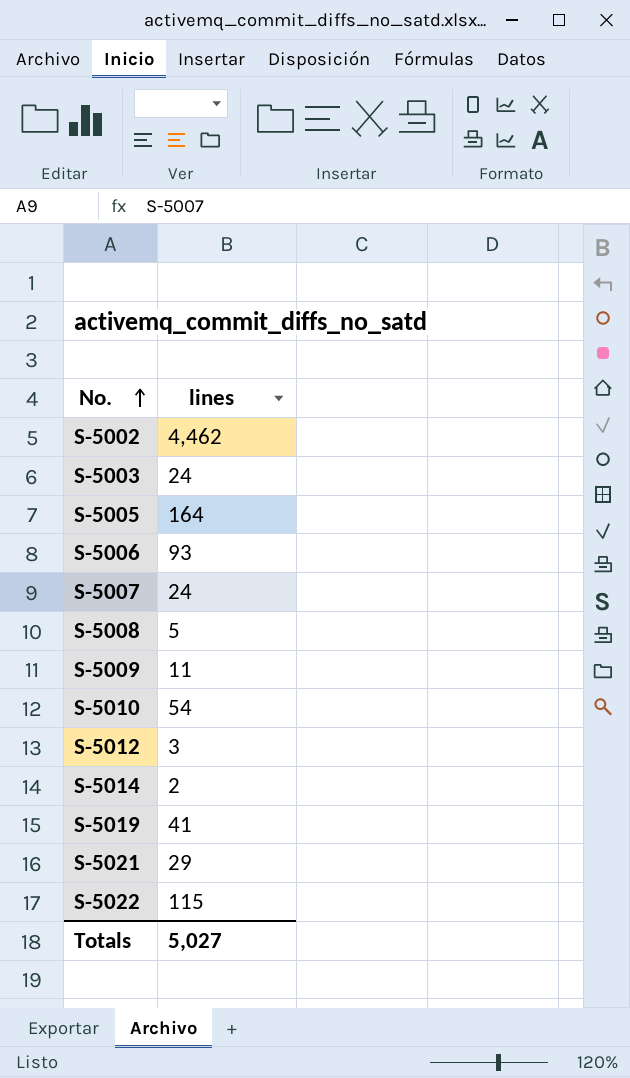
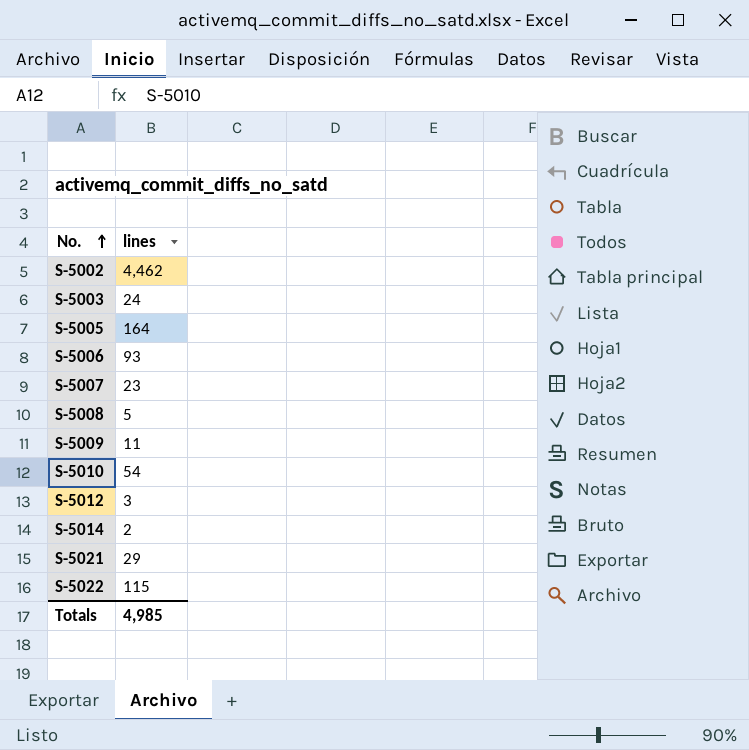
row S-5019: 41 -> none
S-5007 | lines: 24 -> 23
Totals | lines: 5,027 -> 4,985

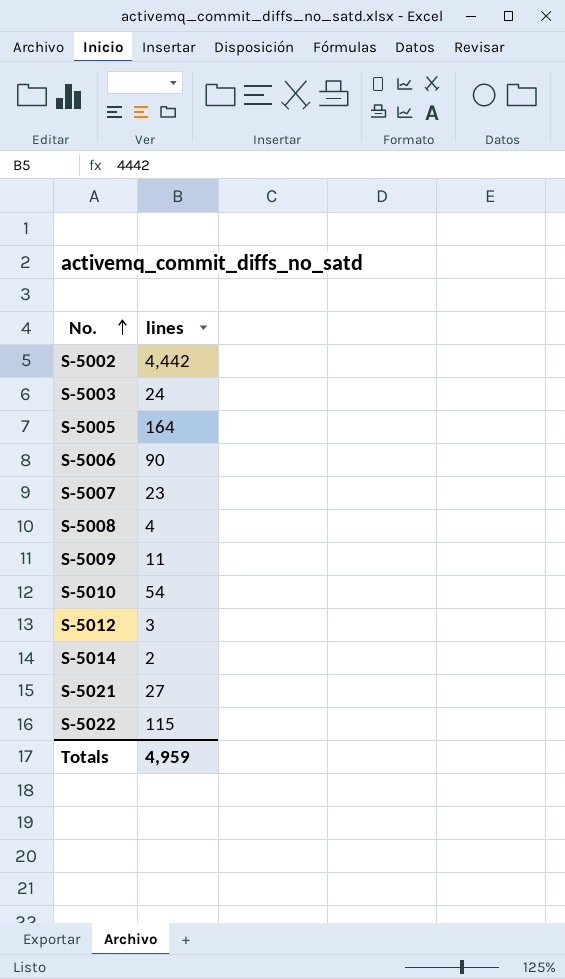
S-5002 | lines: 4,462 -> 4,442
S-5006 | lines: 93 -> 90
S-5008 | lines: 5 -> 4
S-5021 | lines: 29 -> 27
Totals | lines: 4,985 -> 4,959

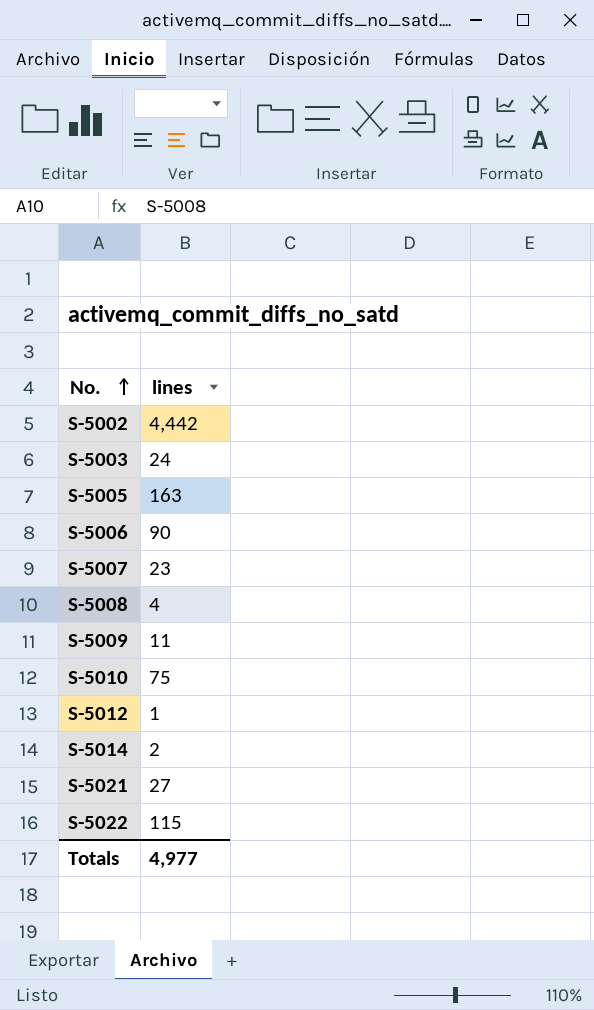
S-5005 | lines: 164 -> 163
S-5010 | lines: 54 -> 75
S-5012 | lines: 3 -> 1
Totals | lines: 4,959 -> 4,977

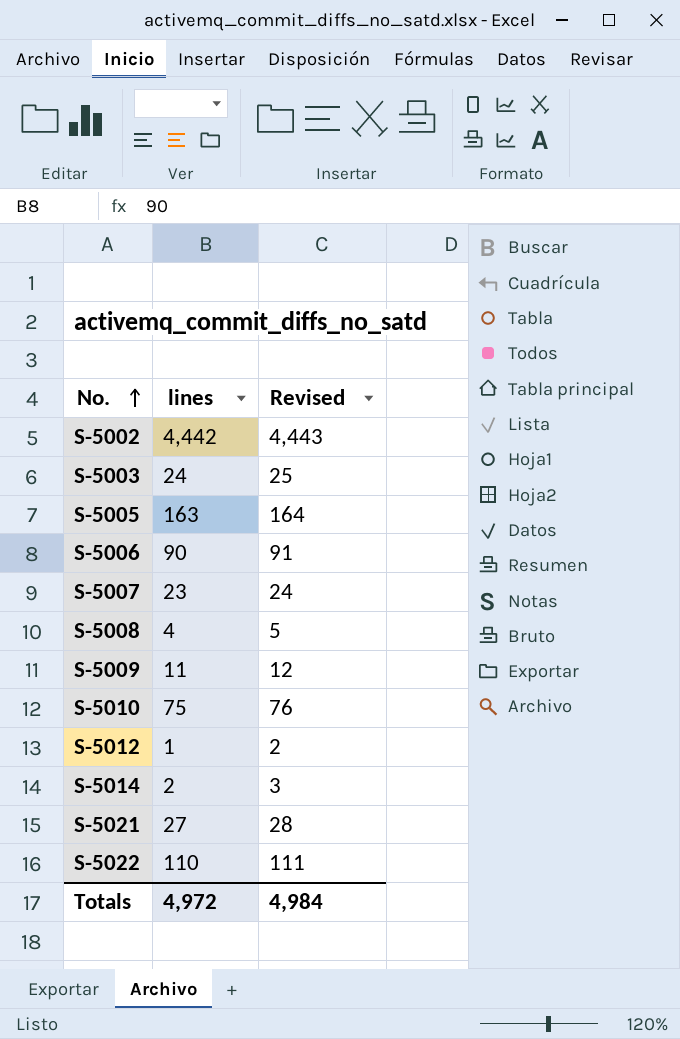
column Revised | formula: none -> [lines] + 1
S-5022 | lines: 115 -> 110
Totals | lines: 4,977 -> 4,972

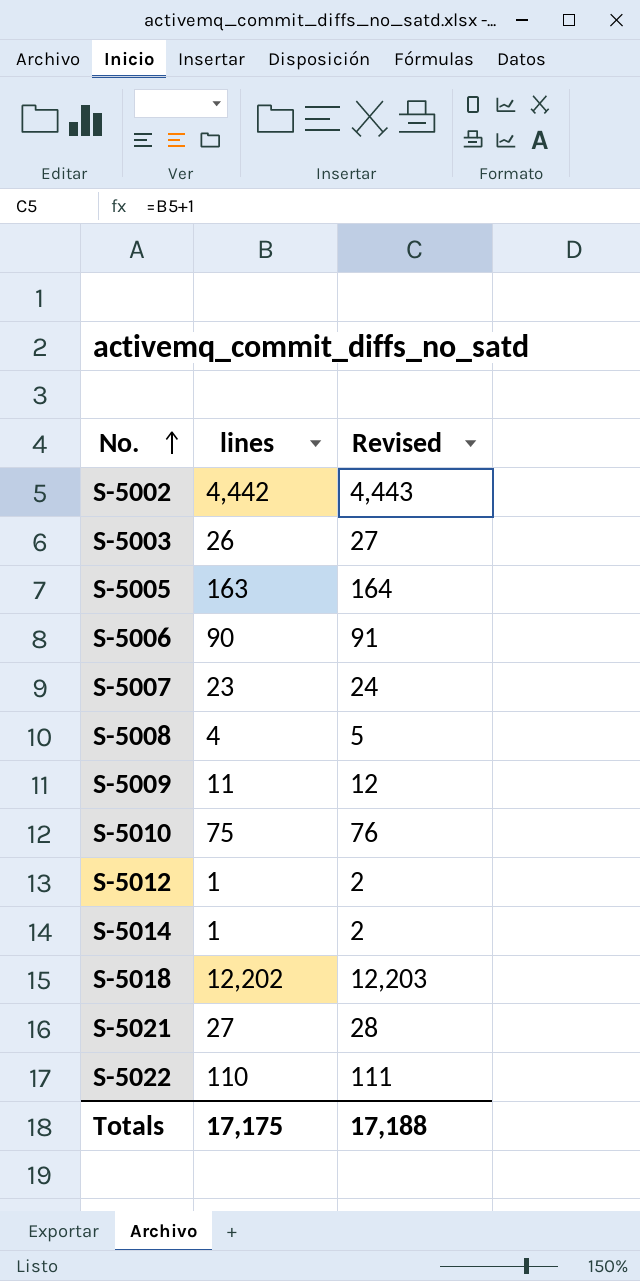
S-5003 | lines: 24 -> 26
S-5003 | Revised: 25 -> 27
S-5014 | lines: 2 -> 1
S-5014 | Revised: 3 -> 2
row S-5018: none -> 12,202 | 12,203
Totals | lines: 4,972 -> 17,175
Totals | Revised: 4,984 -> 17,188

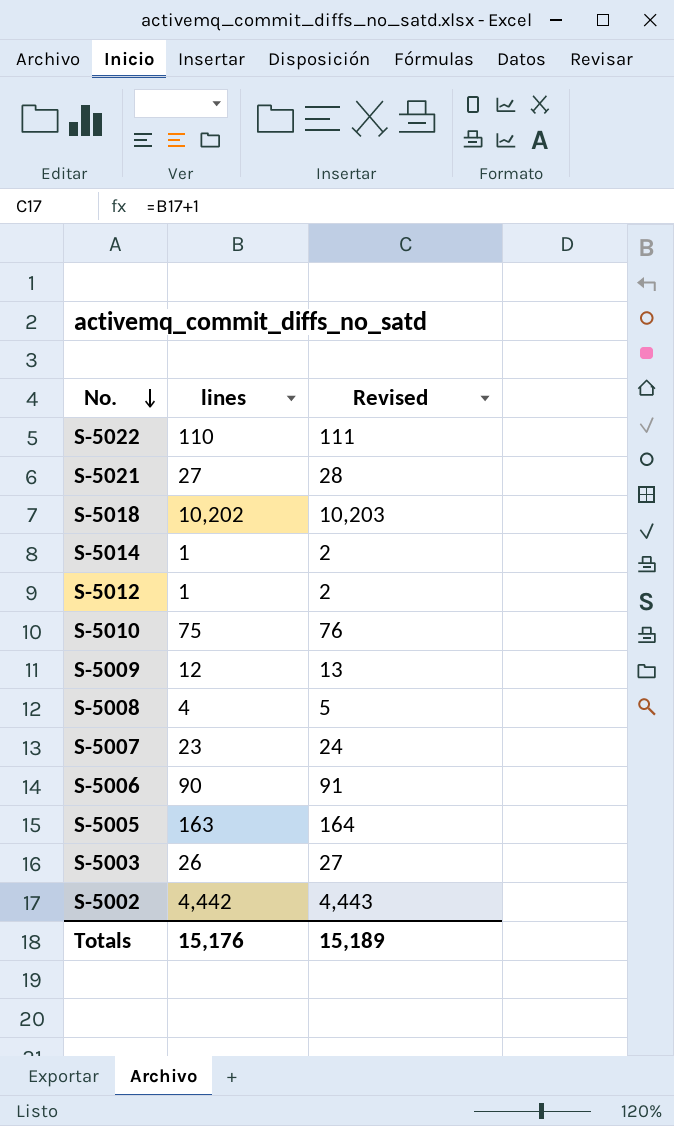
row order: No. ascending -> No. descending
S-5018 | lines: 12,202 -> 10,202
S-5018 | Revised: 12,203 -> 10,203
S-5009 | lines: 11 -> 12
S-5009 | Revised: 12 -> 13
Totals | lines: 17,175 -> 15,176
Totals | Revised: 17,188 -> 15,189

